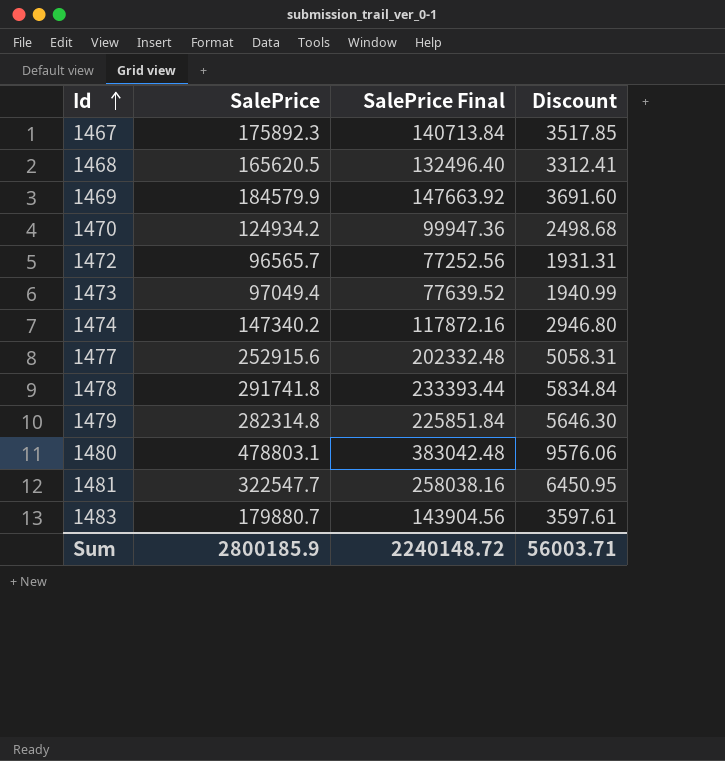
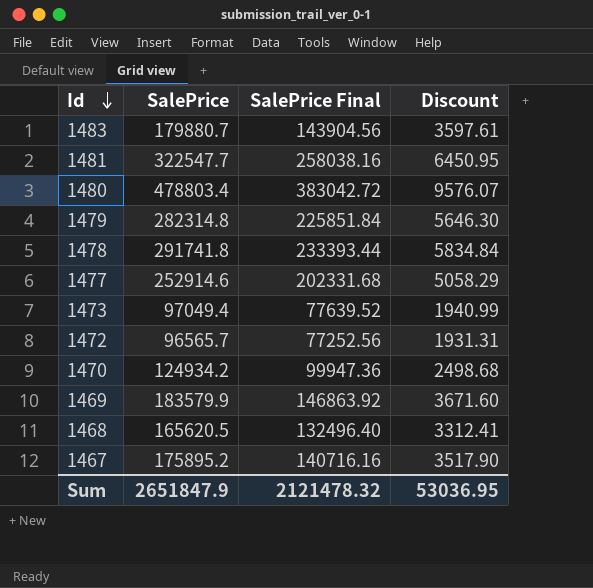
row order: Id ascending -> Id descending
row 1474: 147340.2 | 117872.16 | 2946.80 -> none
1480 | SalePrice: 478803.1 -> 478803.4
1480 | SalePrice Final: 383042.48 -> 383042.72
1480 | Discount: 9576.06 -> 9576.07
1477 | SalePrice: 252915.6 -> 252914.6
1477 | SalePrice Final: 202332.48 -> 202331.68
1477 | Discount: 5058.31 -> 5058.29
1469 | SalePrice: 184579.9 -> 183579.9
1469 | SalePrice Final: 147663.92 -> 146863.92
1469 | Discount: 3691.60 -> 3671.60
1467 | SalePrice: 175892.3 -> 175895.2
1467 | SalePrice Final: 140713.84 -> 140716.16
1467 | Discount: 3517.85 -> 3517.90
Sum | SalePrice: 2800185.9 -> 2651847.9
Sum | SalePrice Final: 2240148.72 -> 2121478.32
Sum | Discount: 56003.71 -> 53036.95

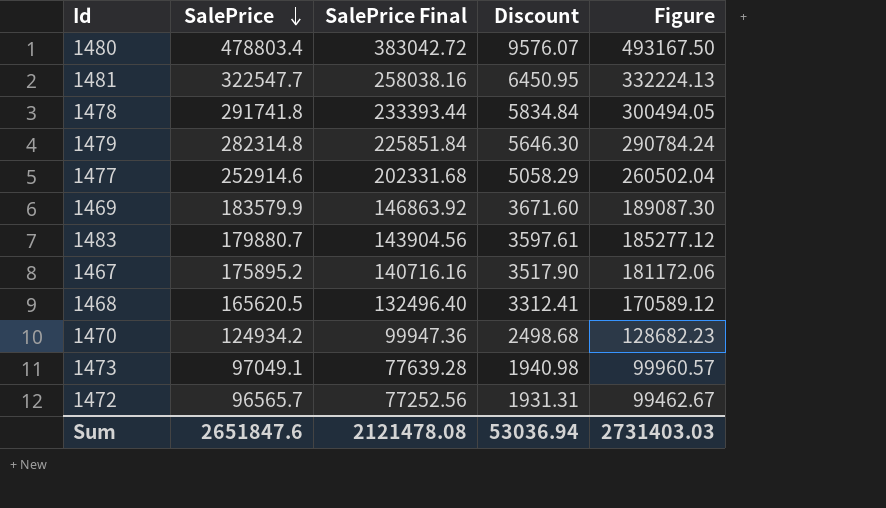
row order: Id descending -> SalePrice descending
column Figure | formula: none -> [SalePrice] * 1.03
1473 | SalePrice: 97049.4 -> 97049.1
1473 | SalePrice Final: 77639.52 -> 77639.28
1473 | Discount: 1940.99 -> 1940.98
Sum | SalePrice: 2651847.9 -> 2651847.6
Sum | SalePrice Final: 2121478.32 -> 2121478.08
Sum | Discount: 53036.95 -> 53036.94

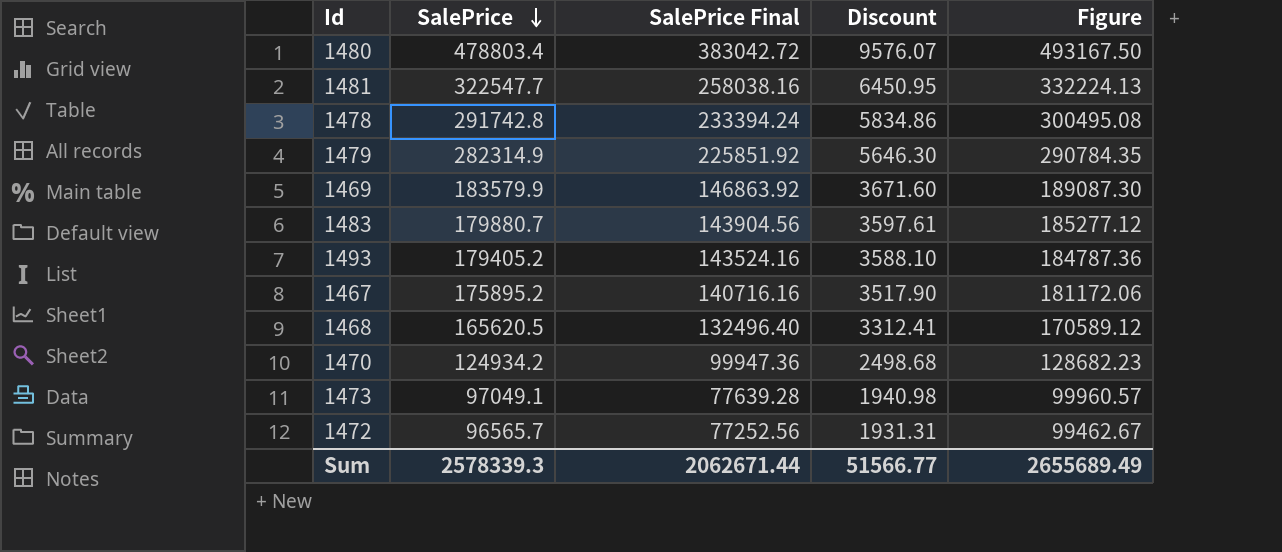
row 1477: 252914.6 | 202331.68 | 5058.29 | 260502.04 -> none
1478 | SalePrice: 291741.8 -> 291742.8
1478 | SalePrice Final: 233393.44 -> 233394.24
1478 | Discount: 5834.84 -> 5834.86
1478 | Figure: 300494.05 -> 300495.08
1479 | SalePrice: 282314.8 -> 282314.9
1479 | SalePrice Final: 225851.84 -> 225851.92
1479 | Figure: 290784.24 -> 290784.35
row 1493: none -> 179405.2 | 143524.16 | 3588.10 | 184787.36
Sum | SalePrice: 2651847.6 -> 2578339.3
Sum | SalePrice Final: 2121478.08 -> 2062671.44
Sum | Discount: 53036.94 -> 51566.77
Sum | Figure: 2731403.03 -> 2655689.49

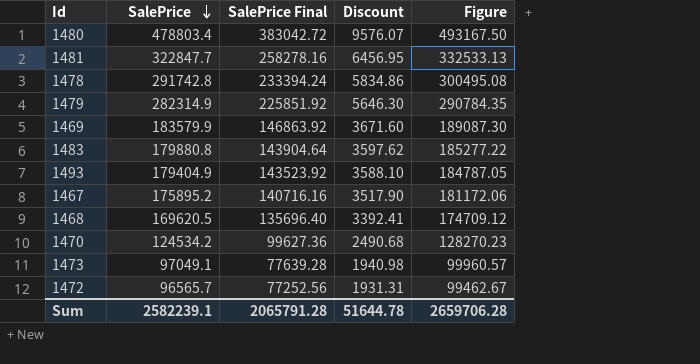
1481 | SalePrice: 322547.7 -> 322847.7
1481 | SalePrice Final: 258038.16 -> 258278.16
1481 | Discount: 6450.95 -> 6456.95
1481 | Figure: 332224.13 -> 332533.13
1483 | SalePrice: 179880.7 -> 179880.8
1483 | SalePrice Final: 143904.56 -> 143904.64
1483 | Discount: 3597.61 -> 3597.62
1483 | Figure: 185277.12 -> 185277.22
1493 | SalePrice: 179405.2 -> 179404.9
1493 | SalePrice Final: 143524.16 -> 143523.92
1493 | Figure: 184787.36 -> 184787.05
1468 | SalePrice: 165620.5 -> 169620.5
1468 | SalePrice Final: 132496.40 -> 135696.40
1468 | Discount: 3312.41 -> 3392.41
1468 | Figure: 170589.12 -> 174709.12
1470 | SalePrice: 124934.2 -> 124534.2
1470 | SalePrice Final: 99947.36 -> 99627.36
1470 | Discount: 2498.68 -> 2490.68
1470 | Figure: 128682.23 -> 128270.23
Sum | SalePrice: 2578339.3 -> 2582239.1
Sum | SalePrice Final: 2062671.44 -> 2065791.28
Sum | Discount: 51566.77 -> 51644.78
Sum | Figure: 2655689.49 -> 2659706.28

